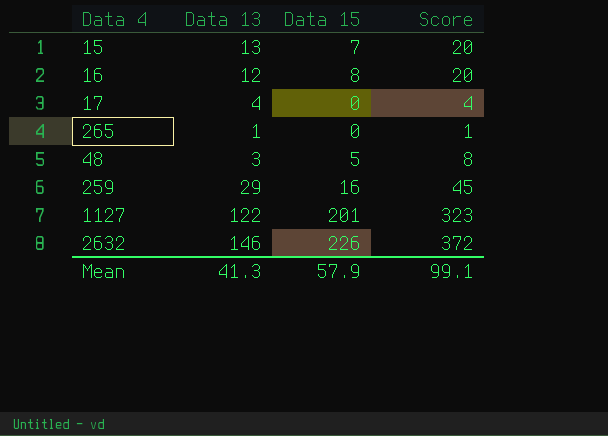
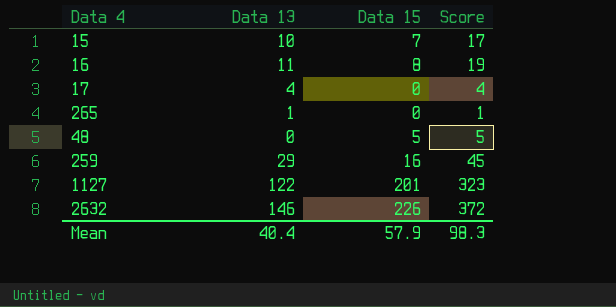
15 | Data 13: 13 -> 10
15 | Score: 20 -> 17
16 | Data 13: 12 -> 11
16 | Score: 20 -> 19
48 | Data 13: 3 -> 0
48 | Score: 8 -> 5
Mean | Data 13: 41.3 -> 40.4
Mean | Score: 99.1 -> 98.3

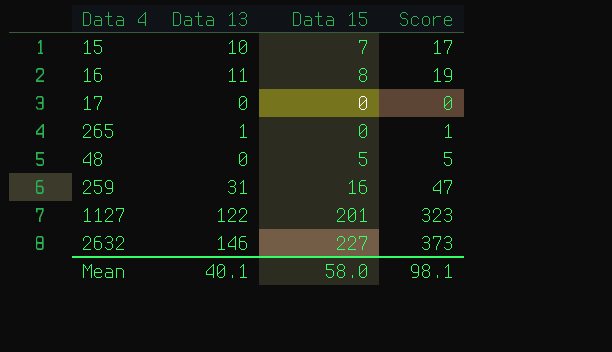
17 | Data 13: 4 -> 0
17 | Score: 4 -> 0
259 | Data 13: 29 -> 31
259 | Score: 45 -> 47
2632 | Data 15: 226 -> 227
2632 | Score: 372 -> 373
Mean | Data 13: 40.4 -> 40.1
Mean | Data 15: 57.9 -> 58.0
Mean | Score: 98.3 -> 98.1

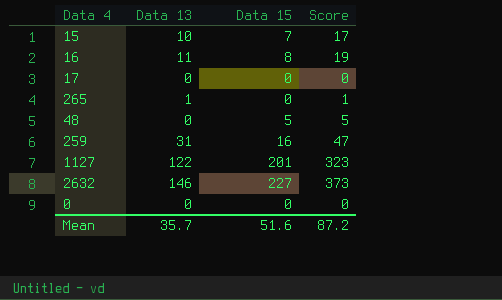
row 0: none -> 0 | 0 | 0
Mean | Data 13: 40.1 -> 35.7
Mean | Data 15: 58.0 -> 51.6
Mean | Score: 98.1 -> 87.2

